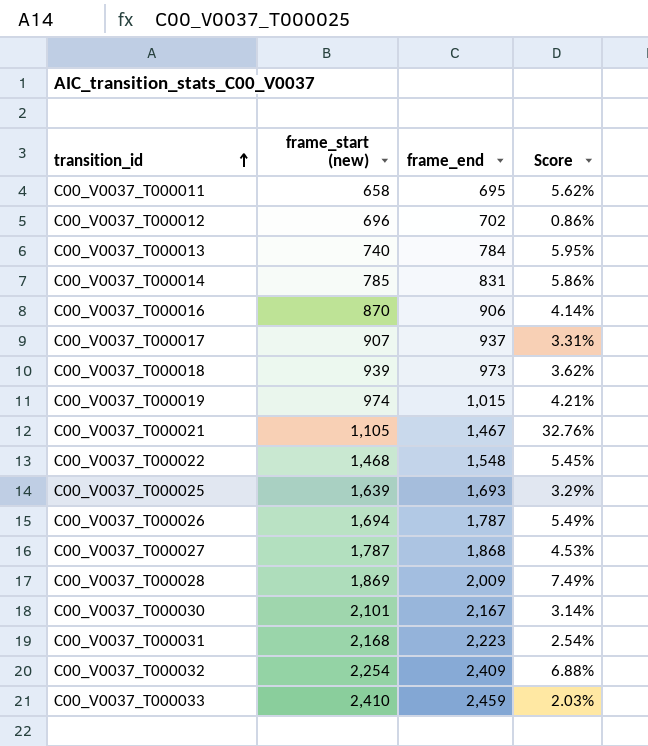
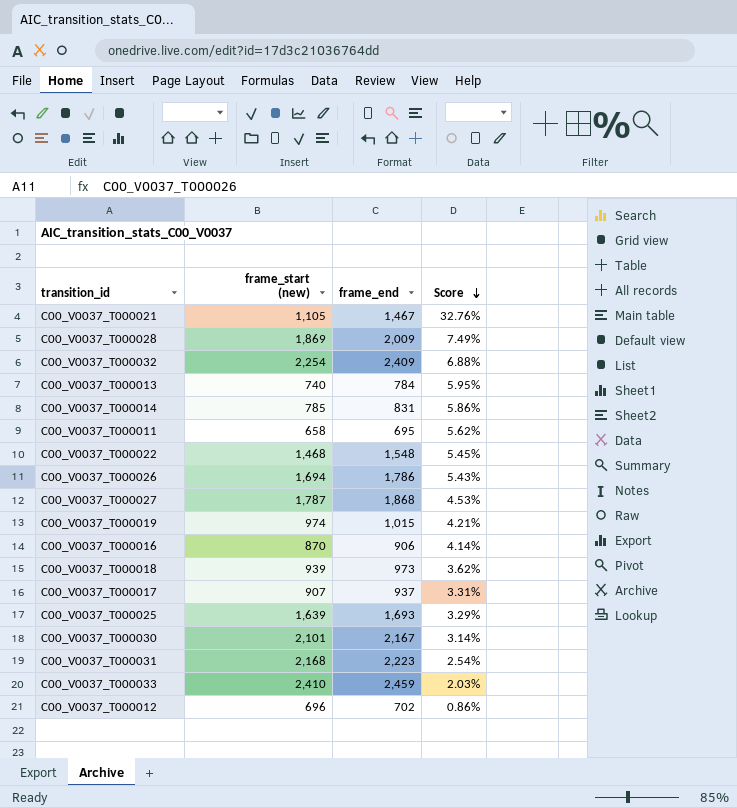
row order: transition_id ascending -> Score descending
C00_V0037_T000026 | frame_end: 1,787 -> 1,786
C00_V0037_T000026 | Score: 5.49% -> 5.43%

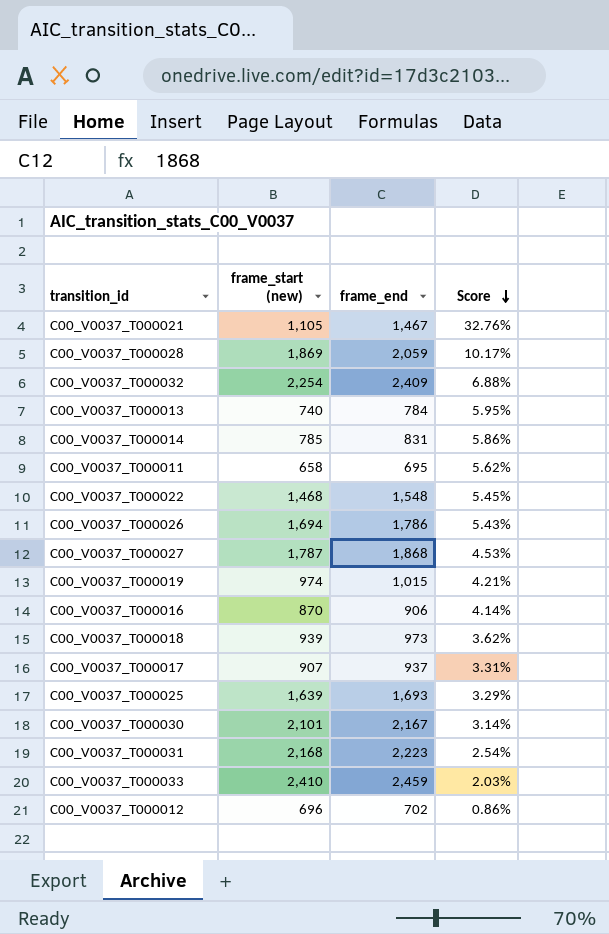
C00_V0037_T000028 | frame_end: 2,009 -> 2,059
C00_V0037_T000028 | Score: 7.49% -> 10.17%

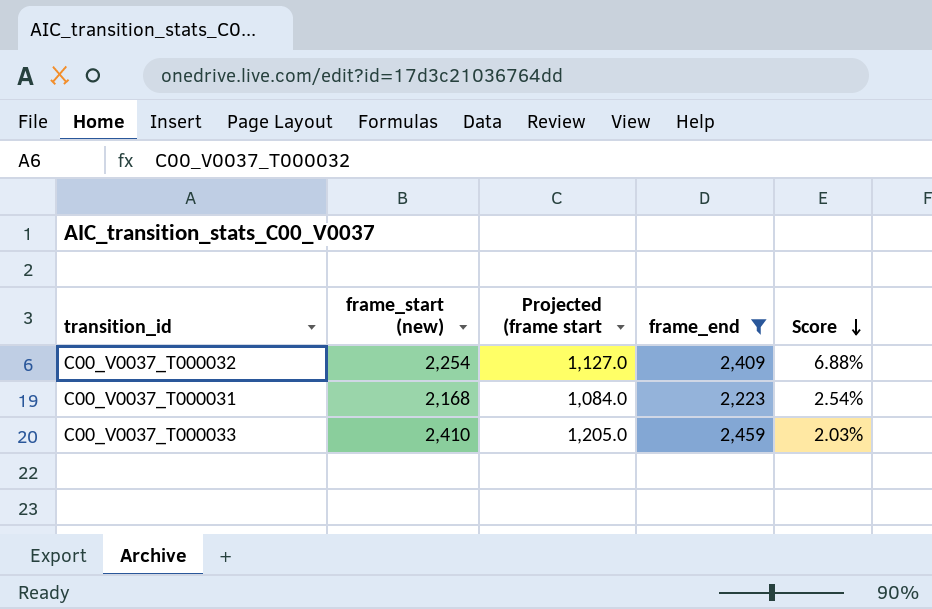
filter: none -> frame_end >= 2,223
column Projected (frame start | formula: none -> [frame_start (new)] * 0.5

